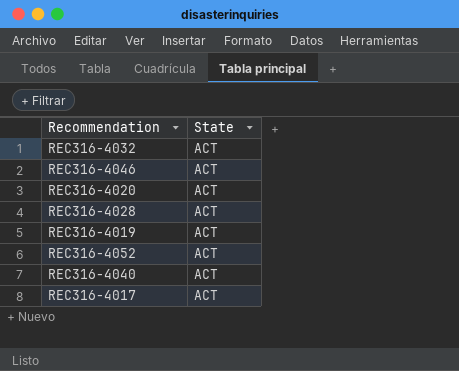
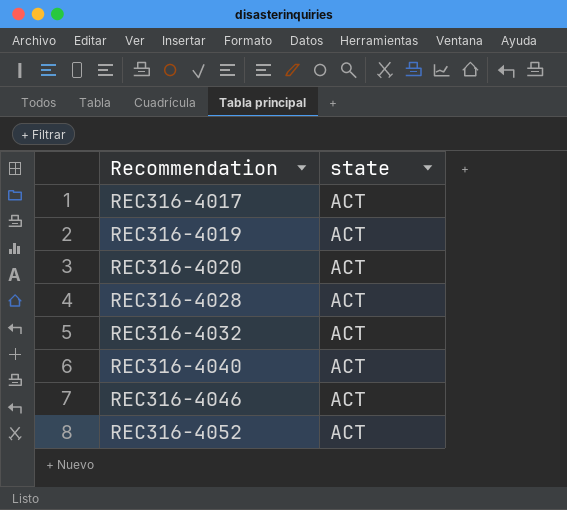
row order: none -> Recommendation ascending
column name: State -> state

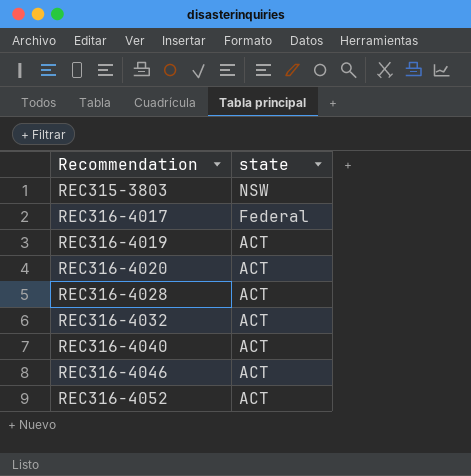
row REC315-3803: none -> NSW
REC316-4017 | state: ACT -> Federal

